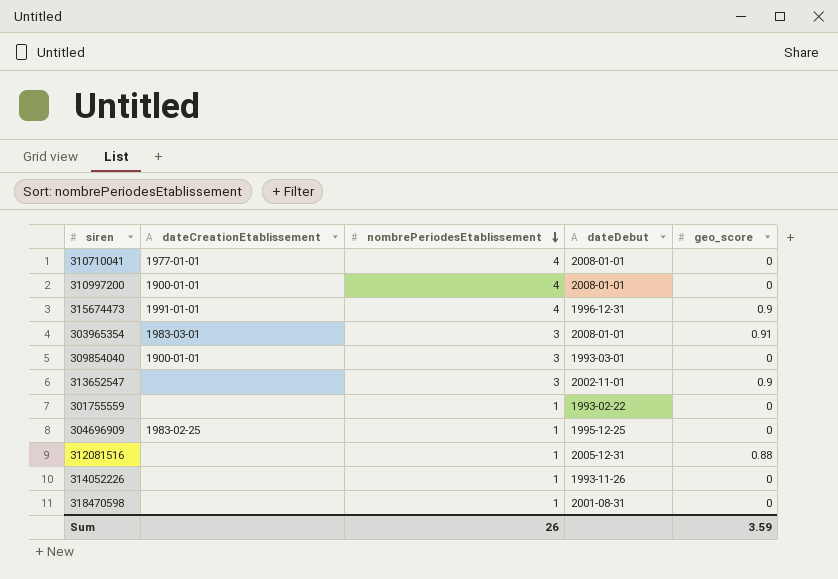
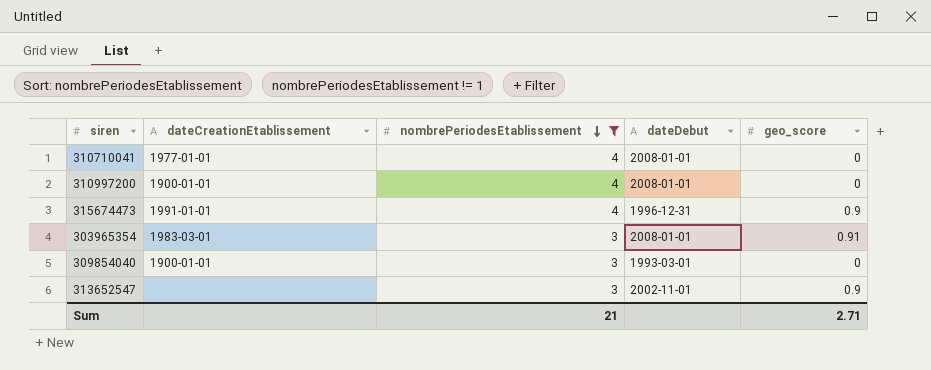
filter: none -> nombrePeriodesEtablissement != 1
Sum | nombrePeriodesEtablissement: 26 -> 21
Sum | geo_score: 3.59 -> 2.71

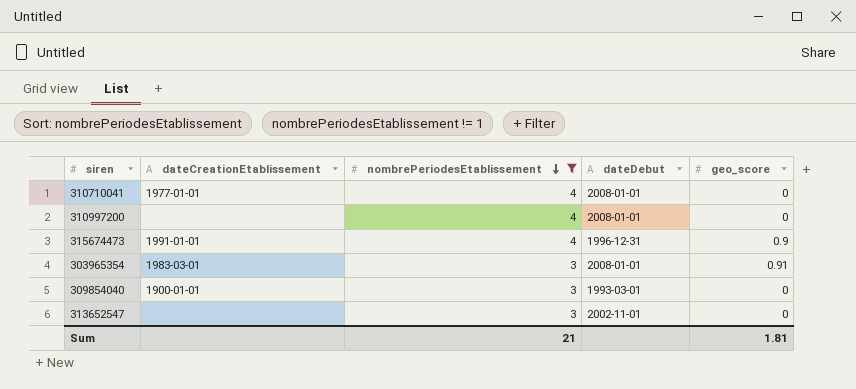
310997200 | dateCreationEtablissement: 1900-01-01 -> none
313652547 | geo_score: 0.9 -> 0
Sum | geo_score: 2.71 -> 1.81

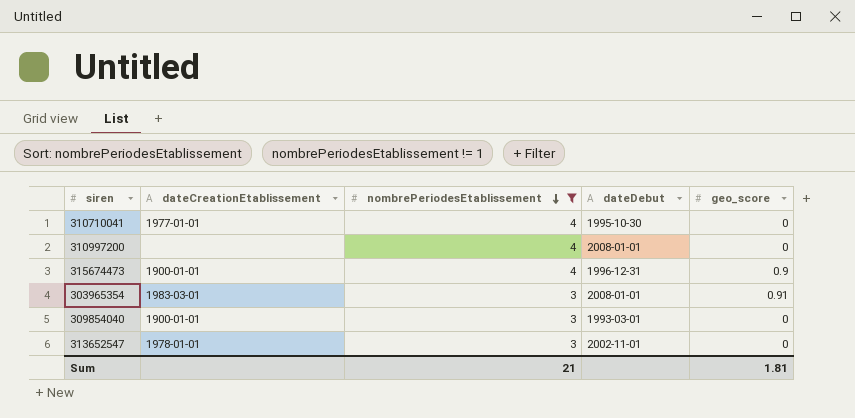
310710041 | dateDebut: 2008-01-01 -> 1995-10-30
315674473 | dateCreationEtablissement: 1991-01-01 -> 1900-01-01
313652547 | dateCreationEtablissement: none -> 1978-01-01

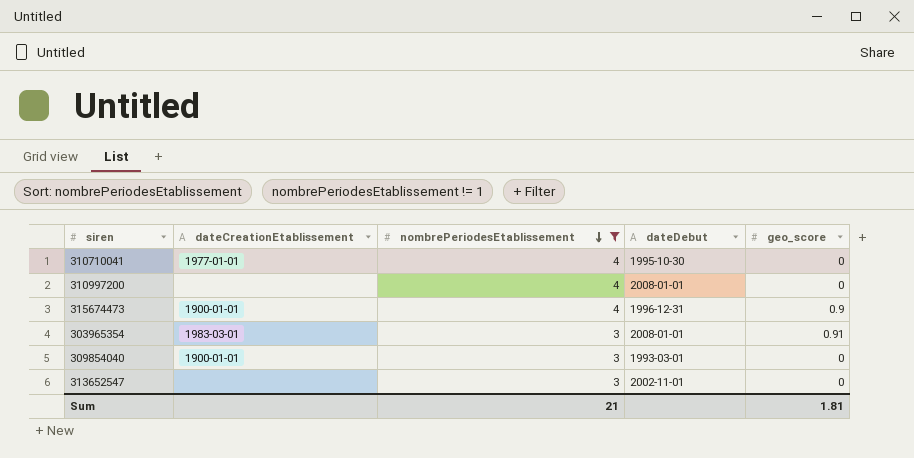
313652547 | dateCreationEtablissement: 1978-01-01 -> none

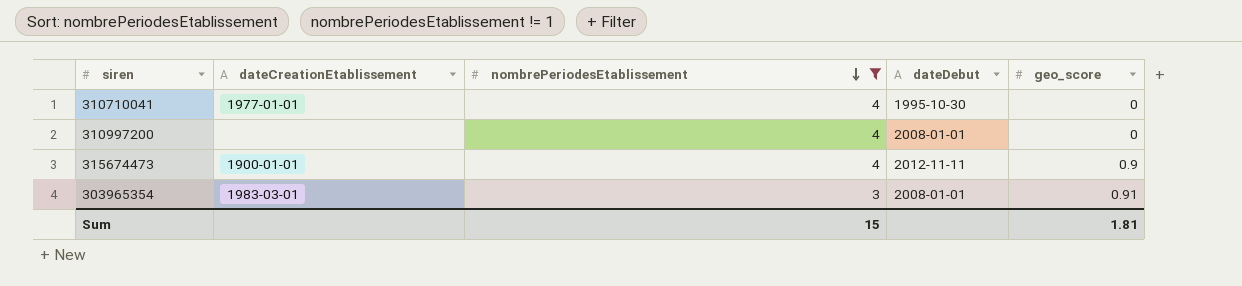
row 309854040: 1900-01-01 | 3 | 1993-03-01 | 0 -> none
row 313652547: none | 3 | 2002-11-01 | 0 -> none
315674473 | dateDebut: 1996-12-31 -> 2012-11-11
Sum | nombrePeriodesEtablissement: 21 -> 15

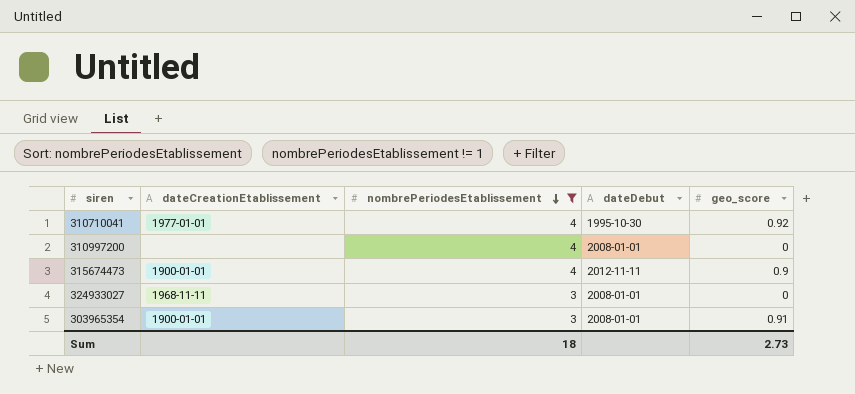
310710041 | geo_score: 0 -> 0.92
row 324933027: none -> 1968-11-11 | 3 | 2008-01-01 | 0
303965354 | dateCreationEtablissement: 1983-03-01 -> 1900-01-01
Sum | nombrePeriodesEtablissement: 15 -> 18
Sum | geo_score: 1.81 -> 2.73

